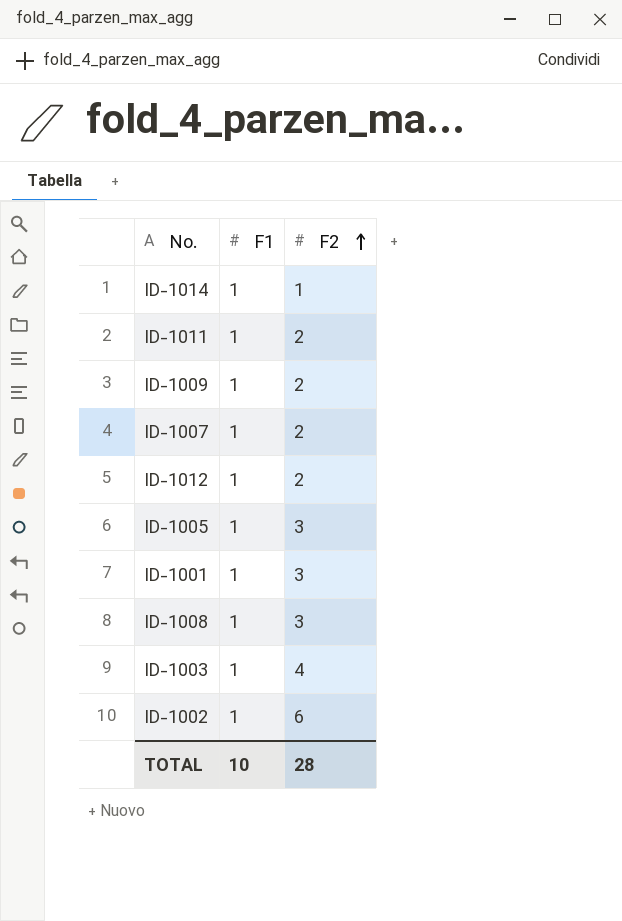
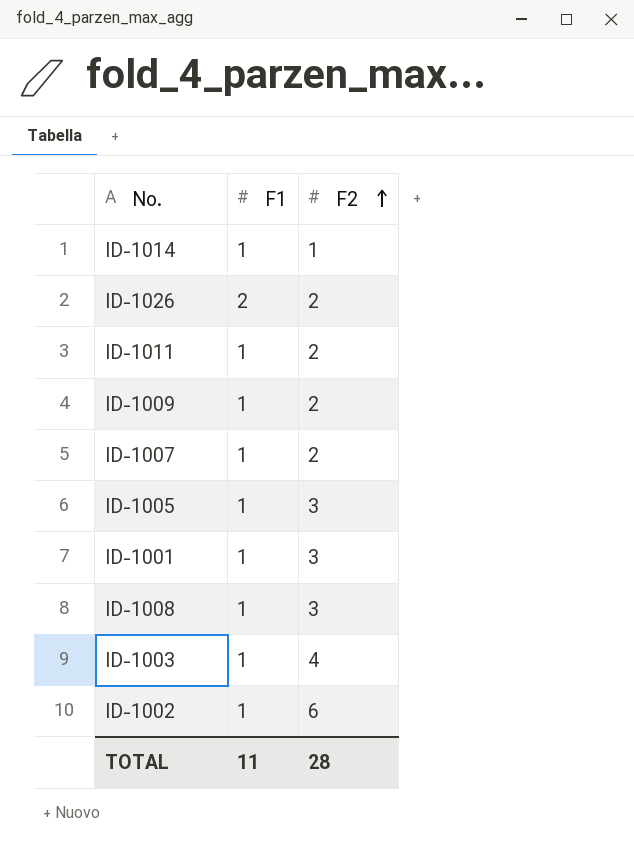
row ID-1012: 1 | 2 -> none
row ID-1026: none -> 2 | 2
TOTAL | F1: 10 -> 11

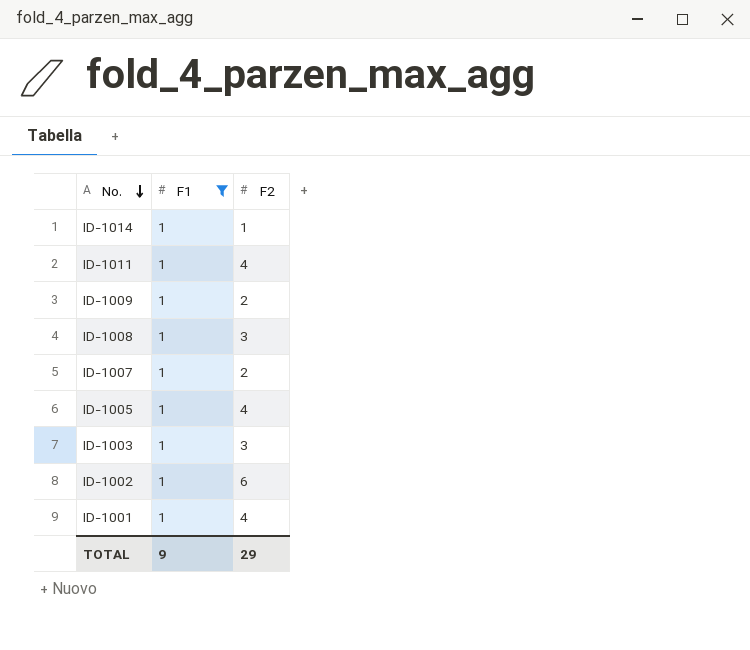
filter: none -> F1 = 1
row order: F2 ascending -> No. descending
ID-1011 | F2: 2 -> 4
ID-1005 | F2: 3 -> 4
ID-1003 | F2: 4 -> 3
ID-1001 | F2: 3 -> 4
TOTAL | F1: 11 -> 9
TOTAL | F2: 28 -> 29

